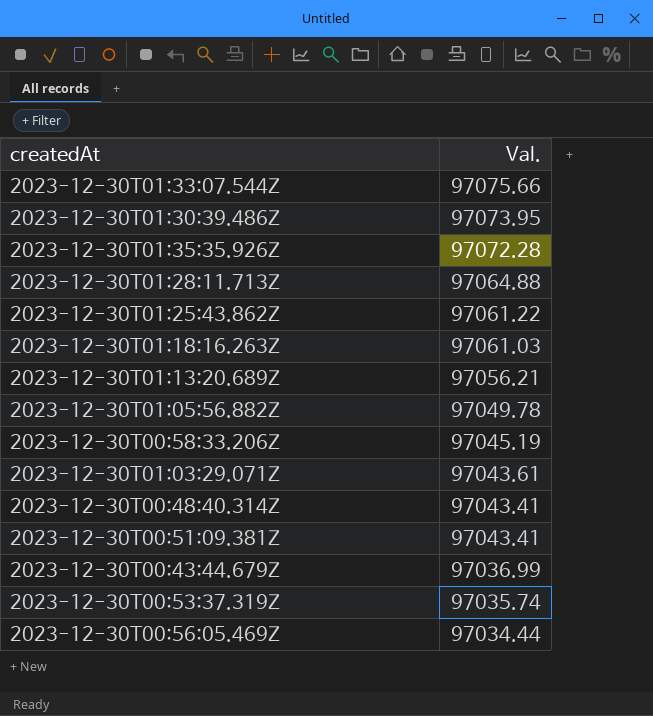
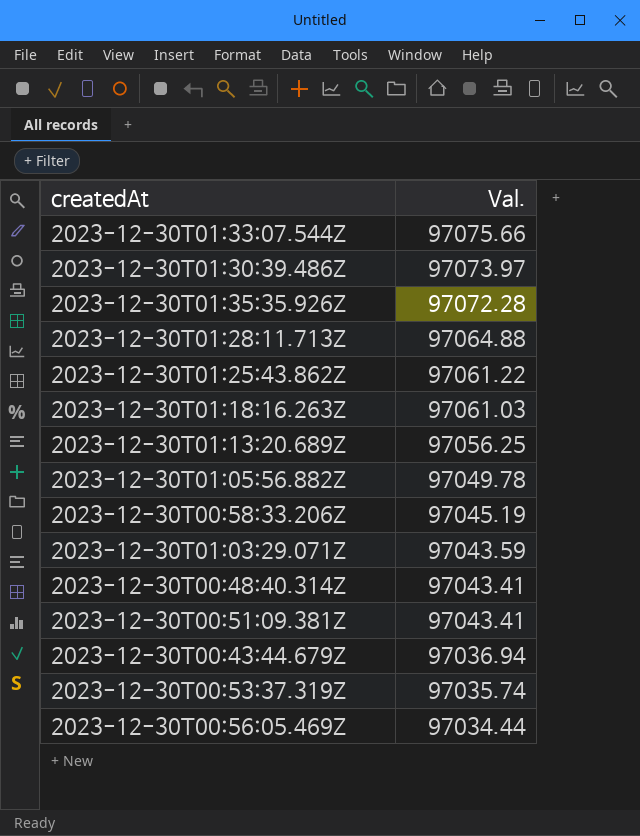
2023-12-30T01:30:39.486Z | Val.: 97073.95 -> 97073.97
2023-12-30T01:13:20.689Z | Val.: 97056.21 -> 97056.25
2023-12-30T01:03:29.071Z | Val.: 97043.61 -> 97043.59
2023-12-30T00:43:44.679Z | Val.: 97036.99 -> 97036.94

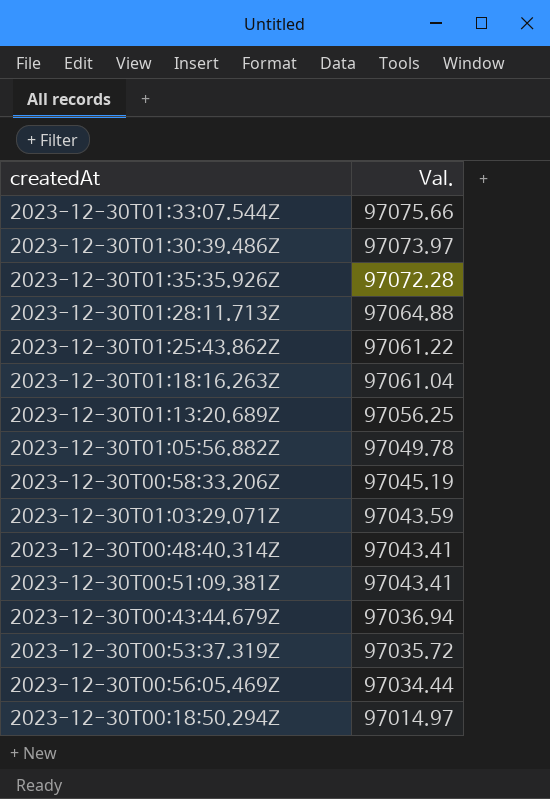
2023-12-30T01:18:16.263Z | Val.: 97061.03 -> 97061.04
2023-12-30T00:53:37.319Z | Val.: 97035.74 -> 97035.72
row 2023-12-30T00:18:50.294Z: none -> 97014.97

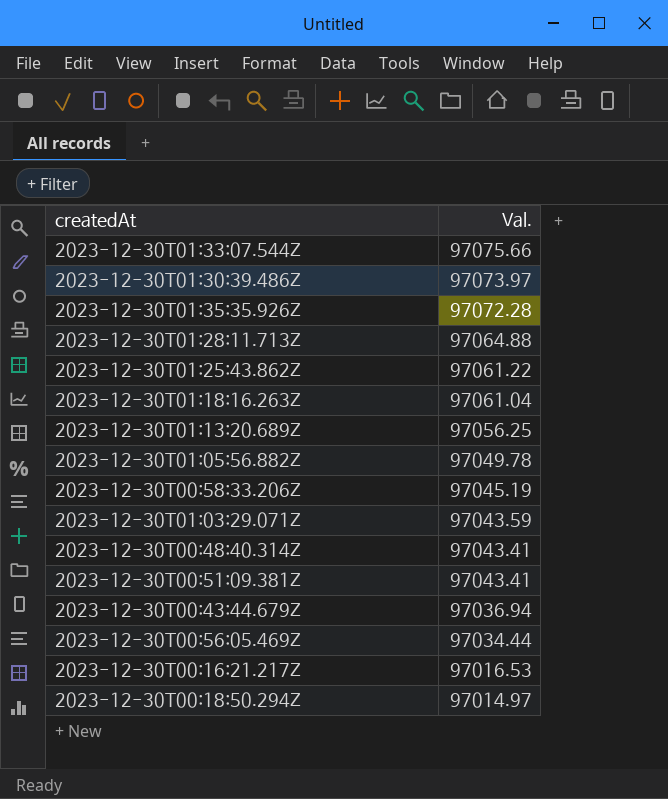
row 2023-12-30T00:53:37.319Z: 97035.72 -> none
row 2023-12-30T00:16:21.217Z: none -> 97016.53

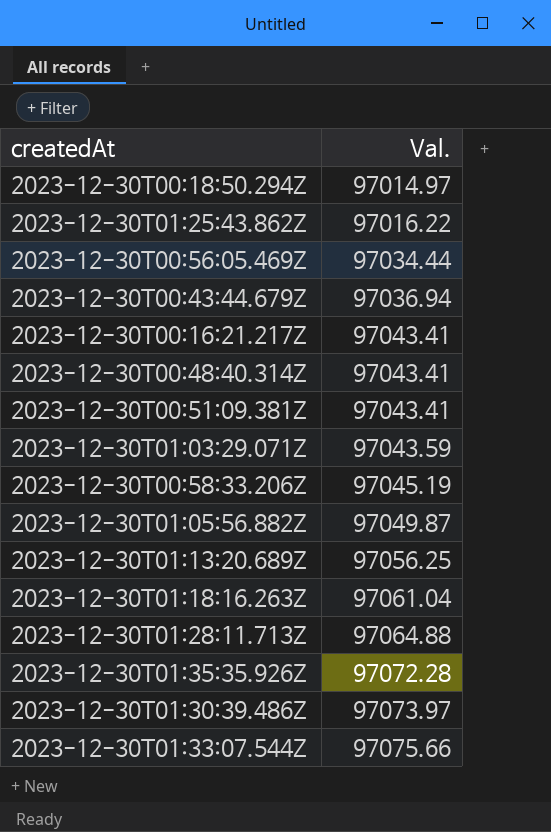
row order: Val. descending -> Val. ascending
2023-12-30T01:25:43.862Z | Val.: 97061.22 -> 97016.22
2023-12-30T00:16:21.217Z | Val.: 97016.53 -> 97043.41
2023-12-30T01:05:56.882Z | Val.: 97049.78 -> 97049.87

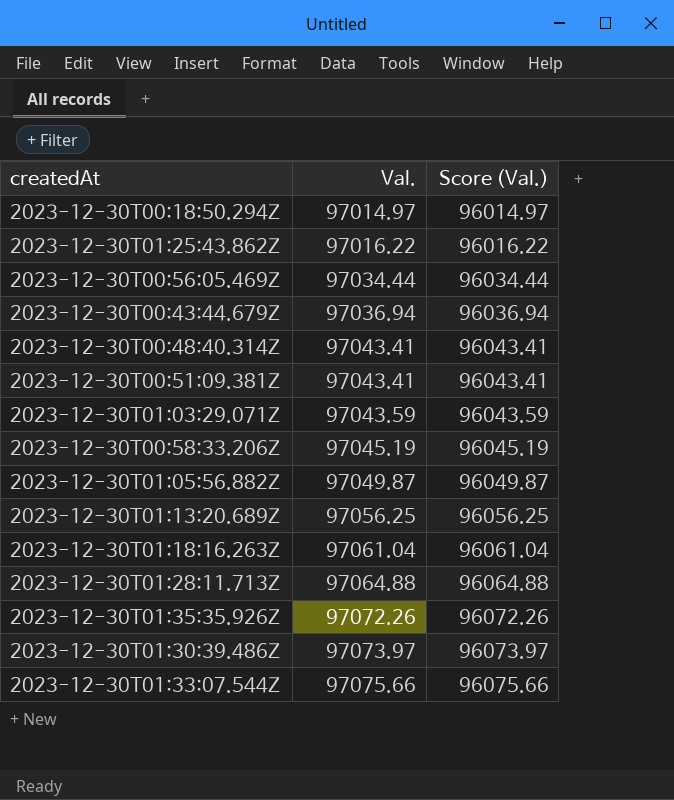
column Score (Val.) | formula: none -> [Val.] - 1000
row 2023-12-30T00:16:21.217Z: 97043.41 -> none
2023-12-30T01:35:35.926Z | Val.: 97072.28 -> 97072.26

